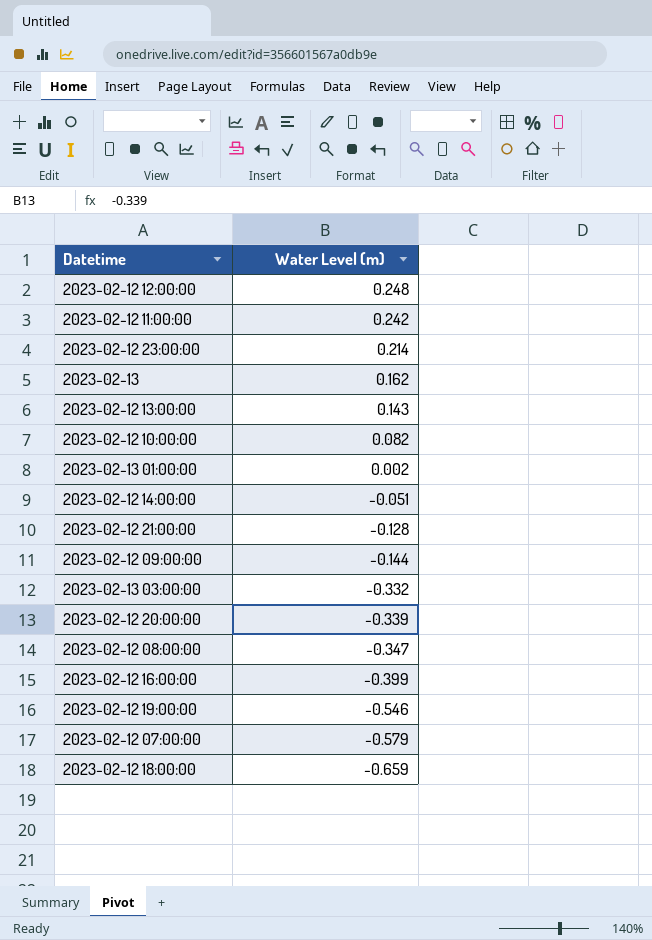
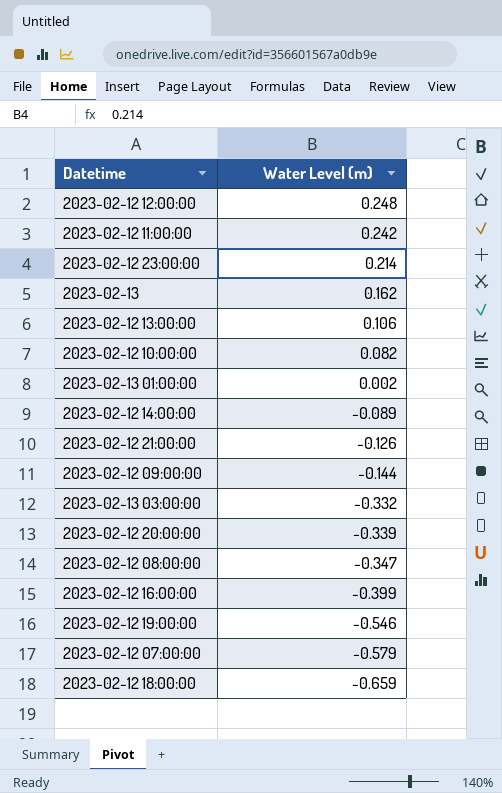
2023-02-12 13:00:00 | Water Level (m): 0.143 -> 0.106
2023-02-12 14:00:00 | Water Level (m): -0.051 -> -0.089
2023-02-12 21:00:00 | Water Level (m): -0.128 -> -0.126

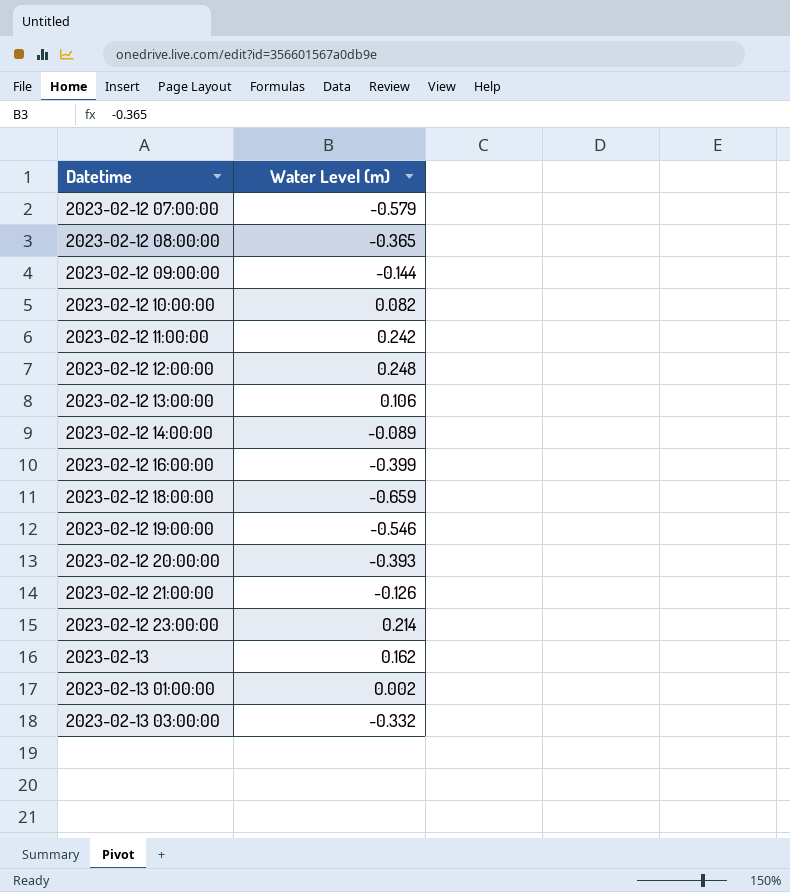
row order: Water Level (m) descending -> Datetime ascending
2023-02-12 08:00:00 | Water Level (m): -0.347 -> -0.365
2023-02-12 20:00:00 | Water Level (m): -0.339 -> -0.393

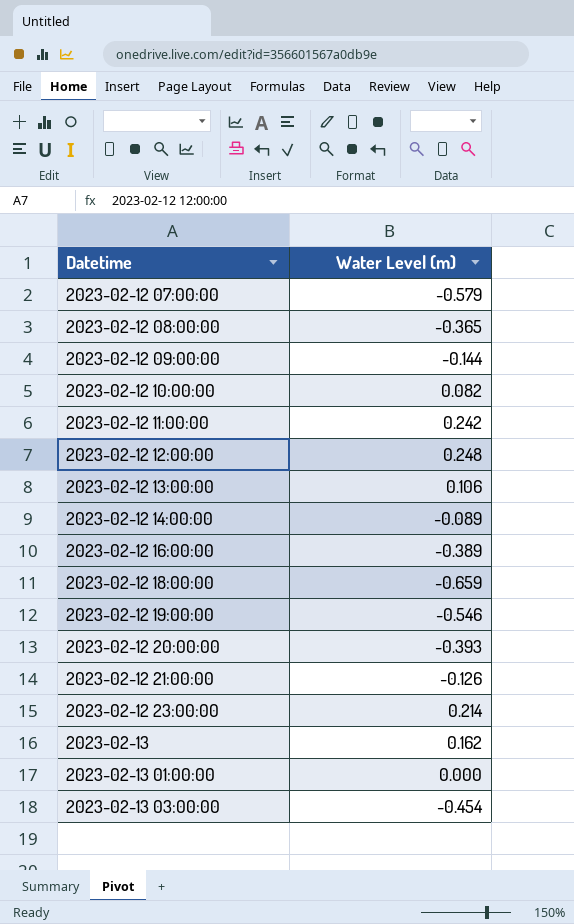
2023-02-12 16:00:00 | Water Level (m): -0.399 -> -0.389
2023-02-13 01:00:00 | Water Level (m): 0.002 -> 0.000
2023-02-13 03:00:00 | Water Level (m): -0.332 -> -0.454

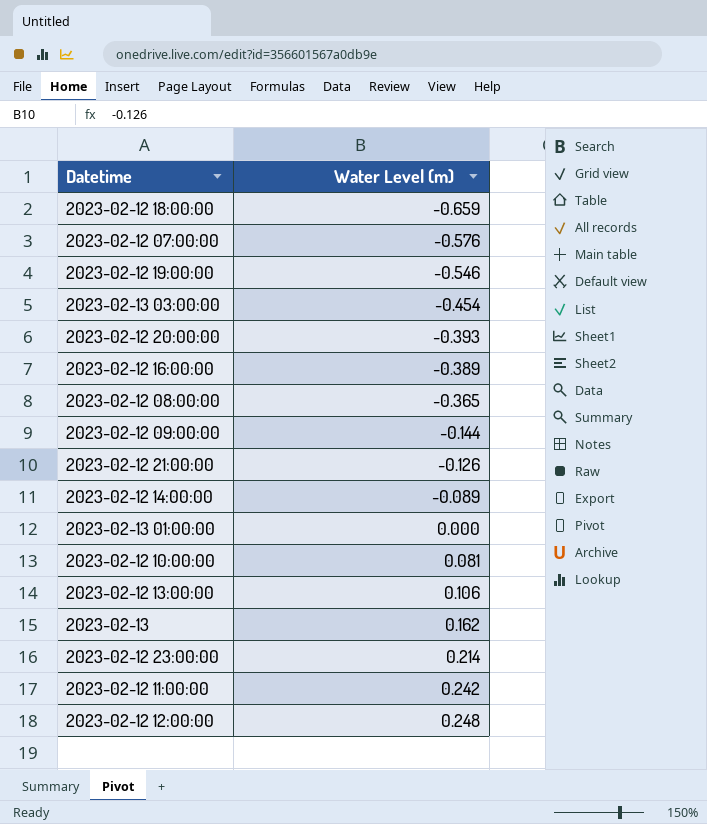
row order: Datetime ascending -> Water Level (m) ascending
2023-02-12 07:00:00 | Water Level (m): -0.579 -> -0.576
2023-02-12 10:00:00 | Water Level (m): 0.082 -> 0.081

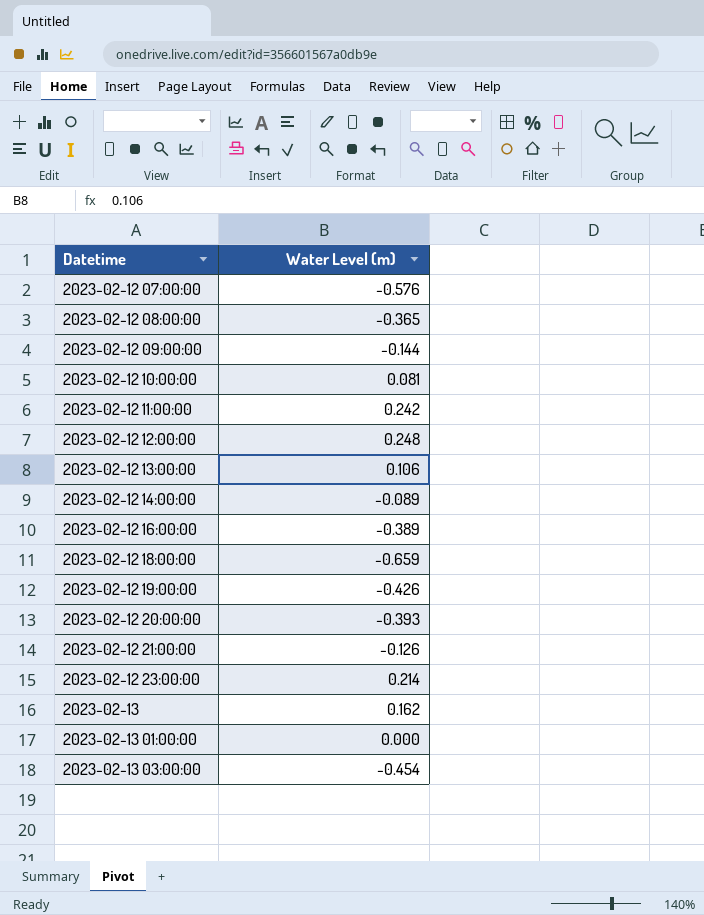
row order: Water Level (m) ascending -> Datetime ascending
2023-02-12 19:00:00 | Water Level (m): -0.546 -> -0.426

